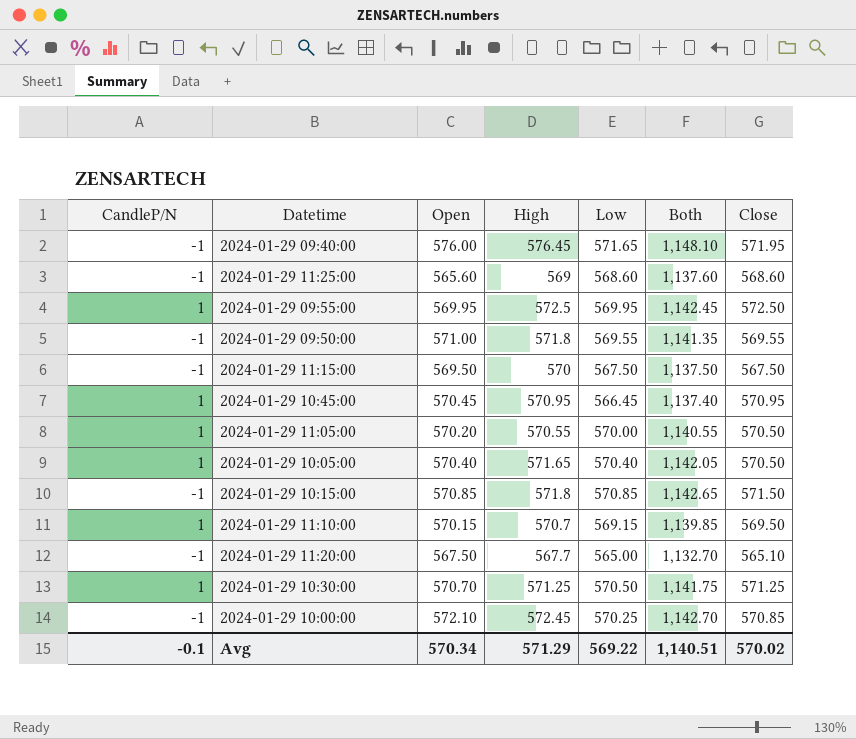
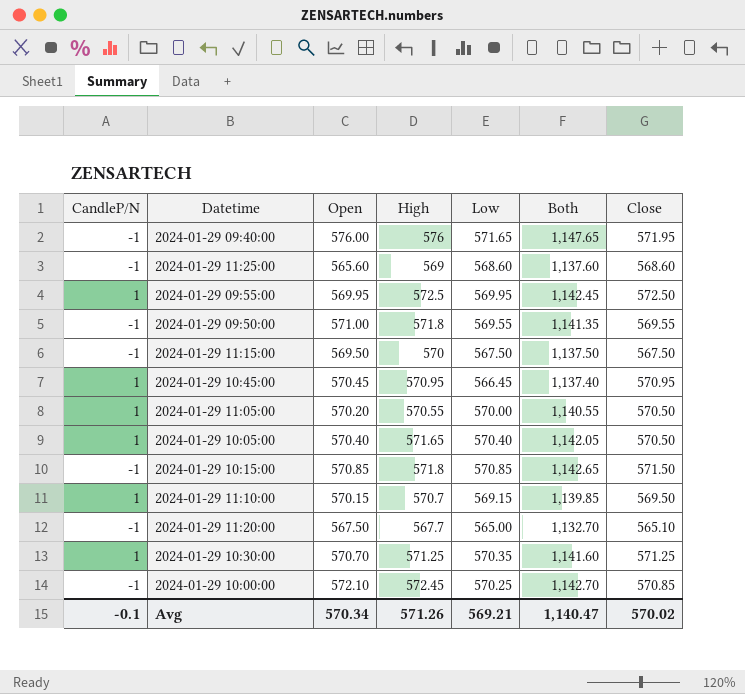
2024-01-29 09:40:00 | High: 576.45 -> 576
2024-01-29 09:40:00 | Both: 1,148.10 -> 1,147.65
2024-01-29 10:30:00 | Low: 570.50 -> 570.35
2024-01-29 10:30:00 | Both: 1,141.75 -> 1,141.60
Avg | High: 571.29 -> 571.26
Avg | Low: 569.22 -> 569.21
Avg | Both: 1,140.51 -> 1,140.47

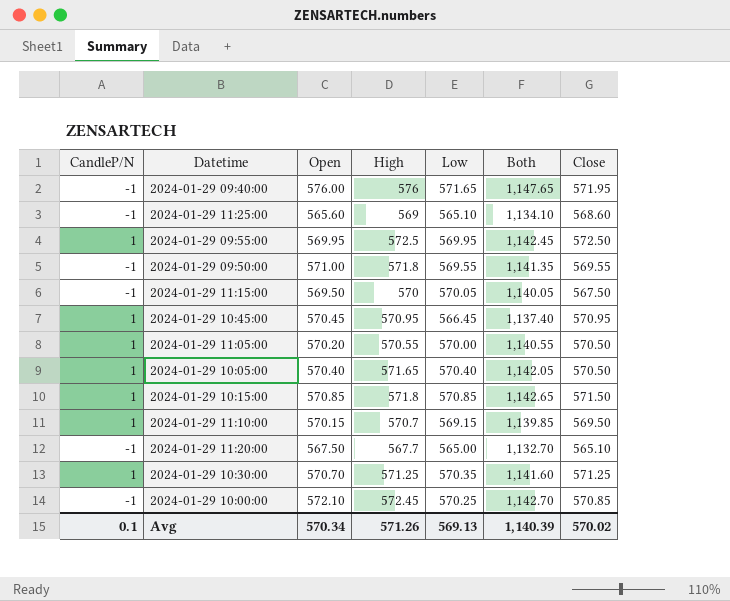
2024-01-29 11:25:00 | Low: 568.60 -> 565.10
2024-01-29 11:25:00 | Both: 1,137.60 -> 1,134.10
2024-01-29 11:15:00 | Low: 567.50 -> 570.05
2024-01-29 11:15:00 | Both: 1,137.50 -> 1,140.05
2024-01-29 10:15:00 | CandleP/N: -1 -> 1
Avg | CandleP/N: -0.1 -> 0.1
Avg | Low: 569.21 -> 569.13
Avg | Both: 1,140.47 -> 1,140.39

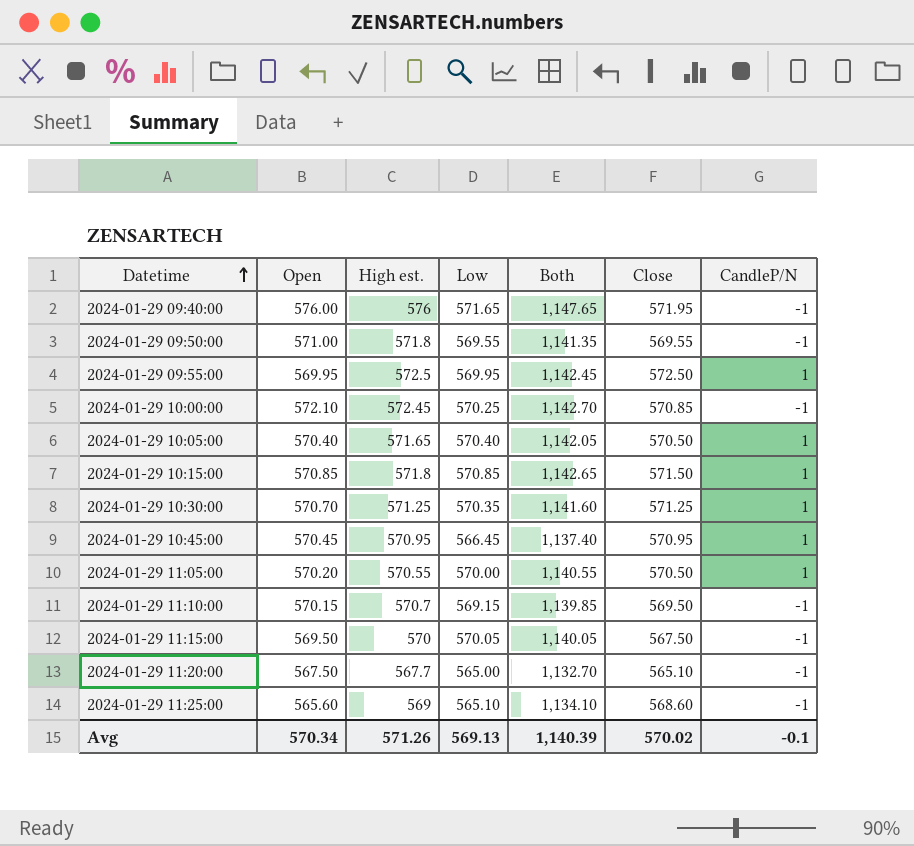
row order: none -> Datetime ascending
column name: High -> High est.
column CandleP/N | position: 1 -> 7
2024-01-29 11:10:00 | CandleP/N: 1 -> -1
Avg | CandleP/N: 0.1 -> -0.1

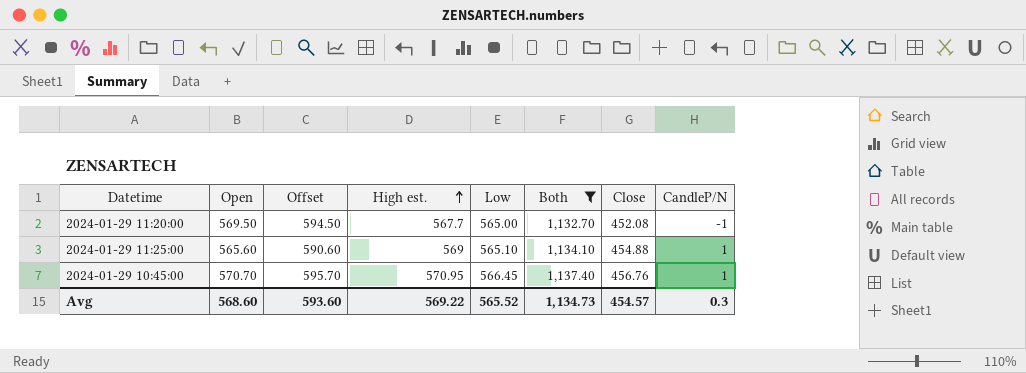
filter: none -> Both <= 1,137.40
row order: Datetime ascending -> High est. ascending
column Offset | formula: none -> [Open] + 25
2024-01-29 11:20:00 | Open: 567.50 -> 569.50
2024-01-29 11:20:00 | Close: 565.10 -> 452.08
2024-01-29 11:25:00 | Close: 568.60 -> 454.88
2024-01-29 11:25:00 | CandleP/N: -1 -> 1
2024-01-29 10:45:00 | Open: 570.45 -> 570.70
2024-01-29 10:45:00 | Close: 570.95 -> 456.76
Avg | Open: 570.34 -> 568.60
Avg | High est.: 571.26 -> 569.22
Avg | Low: 569.13 -> 565.52
Avg | Both: 1,140.39 -> 1,134.73
Avg | Close: 570.02 -> 454.57
Avg | CandleP/N: -0.1 -> 0.3

